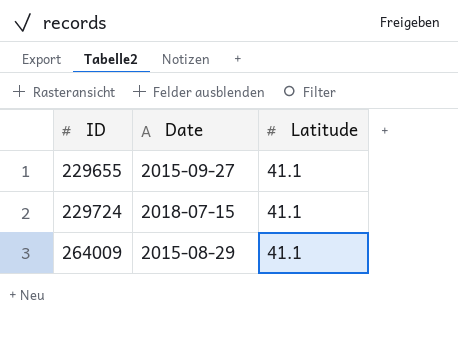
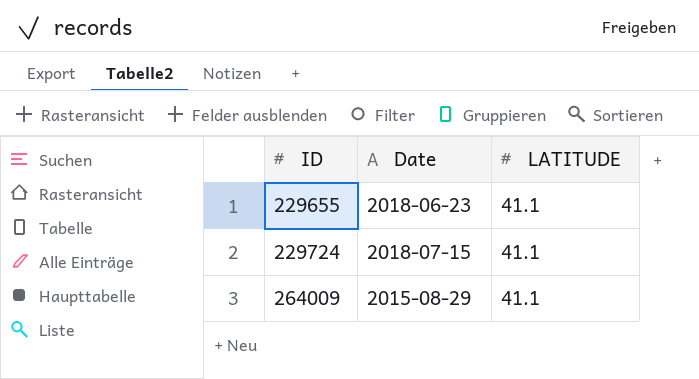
column name: Latitude -> LATITUDE
229655 | Date: 2015-09-27 -> 2018-06-23

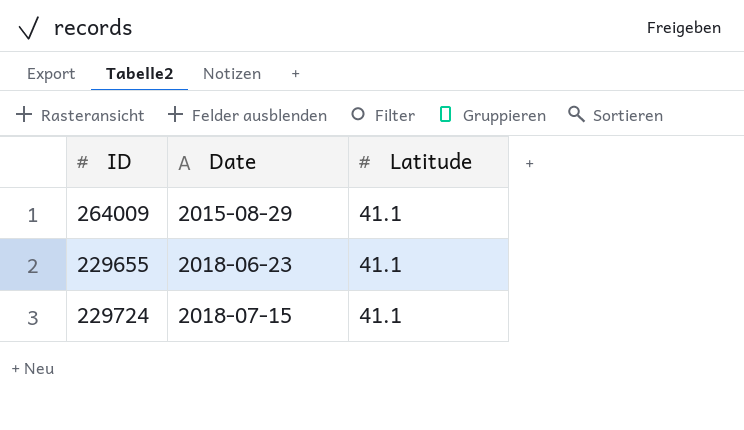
row order: ID ascending -> Date ascending
column name: LATITUDE -> Latitude

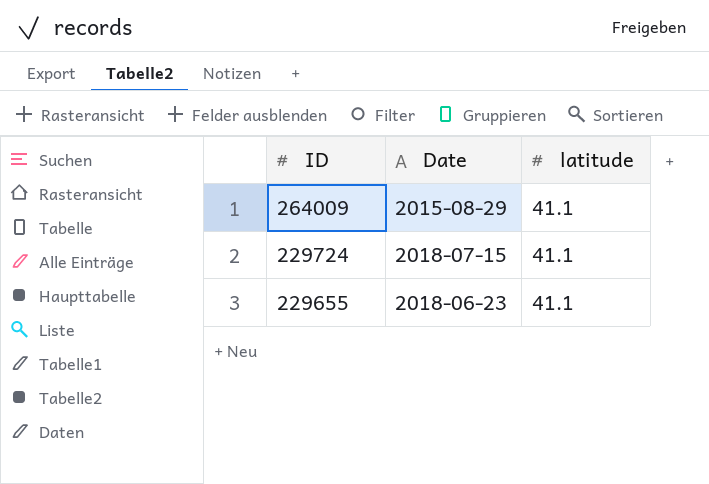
row order: Date ascending -> ID descending
column name: Latitude -> latitude

